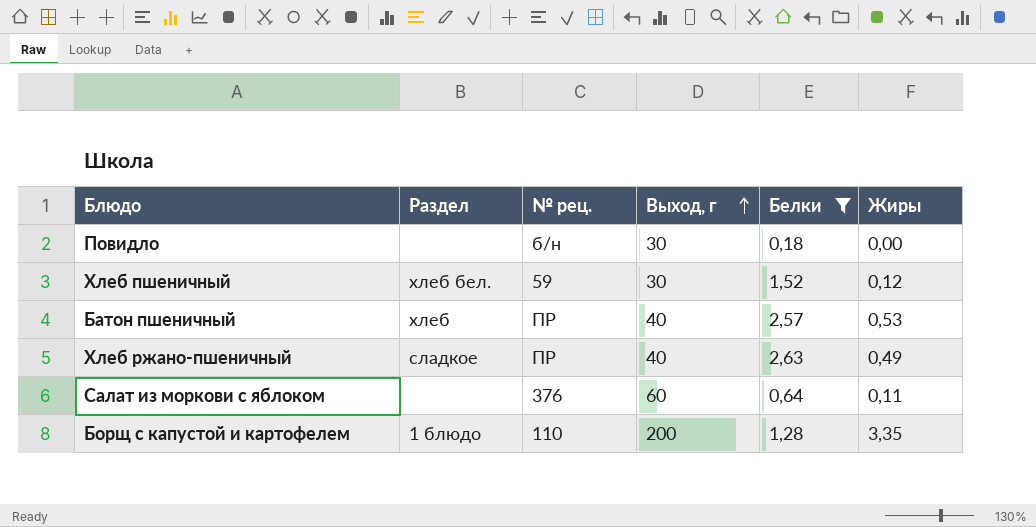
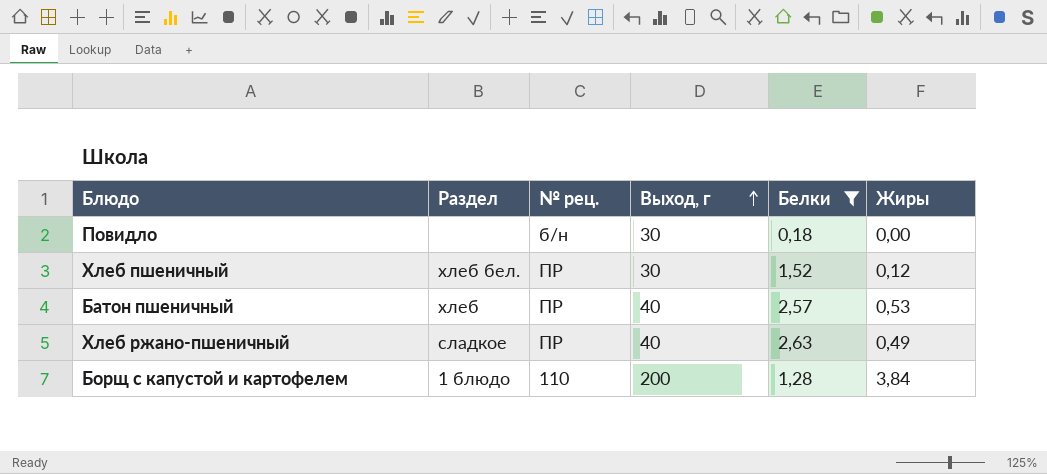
row Салат из моркови с яблоком: none | 376 | 60 | 0,64 | 0,11 -> none
Хлеб пшеничный | № рец.: 59 -> ПР
Борщ с капустой и картофелем | Жиры: 3,35 -> 3,84

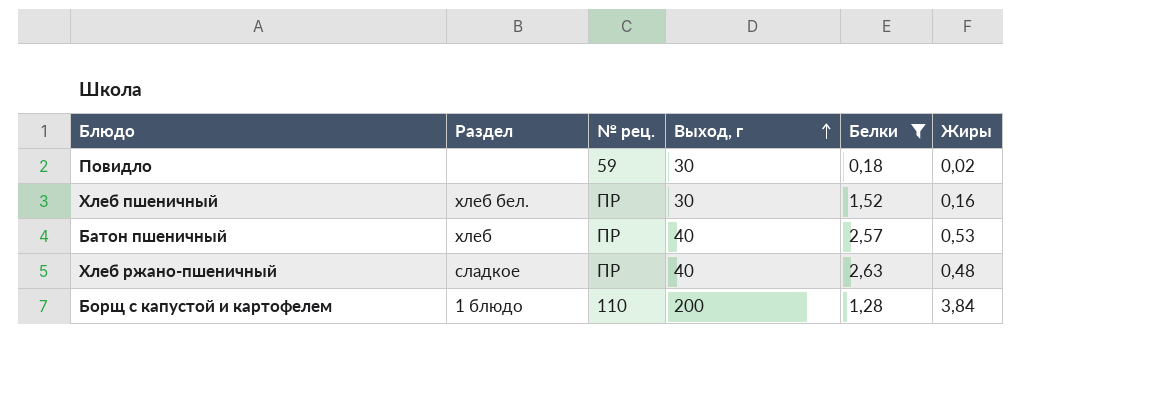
Повидло | № рец.: б/н -> 59
Повидло | Жиры: 0,00 -> 0,02
Хлеб пшеничный | Жиры: 0,12 -> 0,16
Хлеб ржано-пшеничный | Жиры: 0,49 -> 0,48

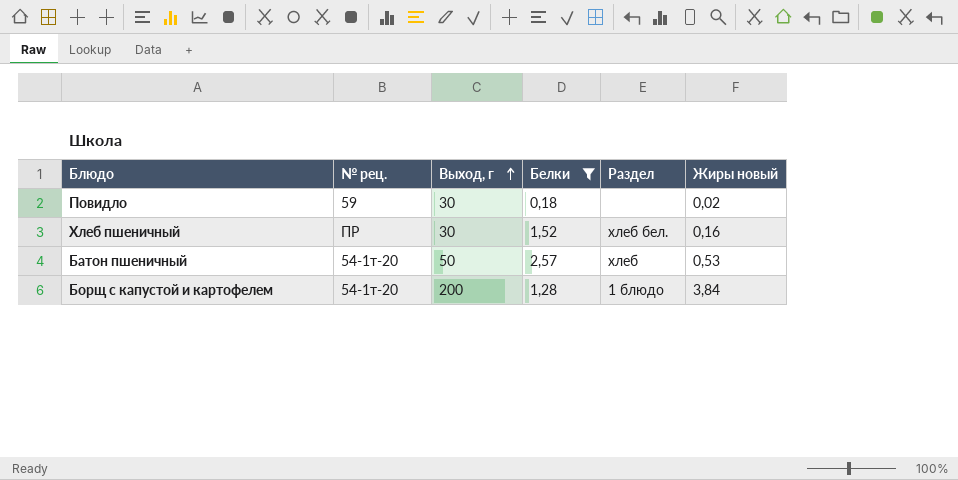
column Раздел | position: 2 -> 5
column name: Жиры -> Жиры новый
row Хлеб ржано-пшеничный: сладкое | ПР | 40 | 2,63 | 0,48 -> none
Батон пшеничный | № рец.: ПР -> 54-1т-20
Батон пшеничный | Выход, г: 40 -> 50
Борщ с капустой и картофелем | № рец.: 110 -> 54-1т-20

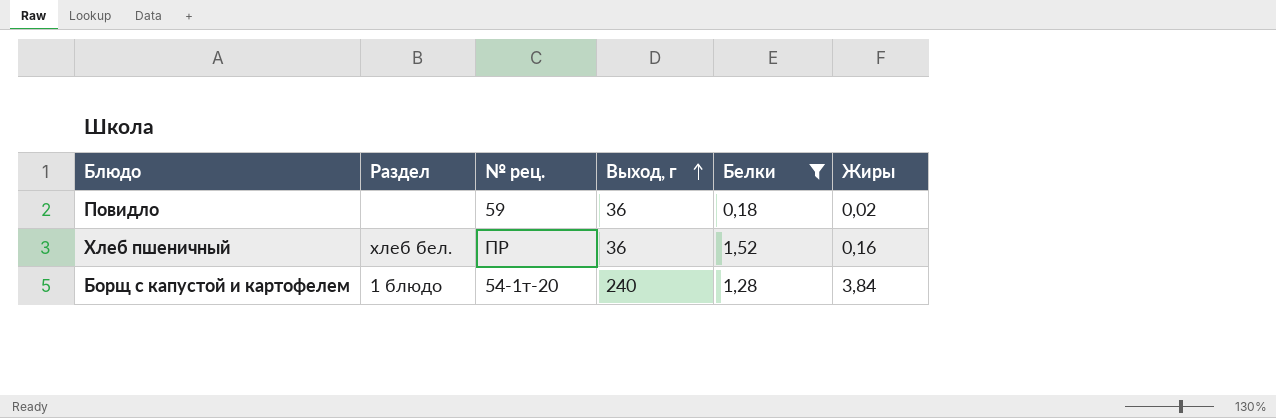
column Раздел | position: 5 -> 2
column name: Жиры новый -> Жиры
row Батон пшеничный: 54-1т-20 | 50 | 2,57 | хлеб | 0,53 -> none
Повидло | Выход, г: 30 -> 36
Хлеб пшеничный | Выход, г: 30 -> 36
Борщ с капустой и картофелем | Выход, г: 200 -> 240

